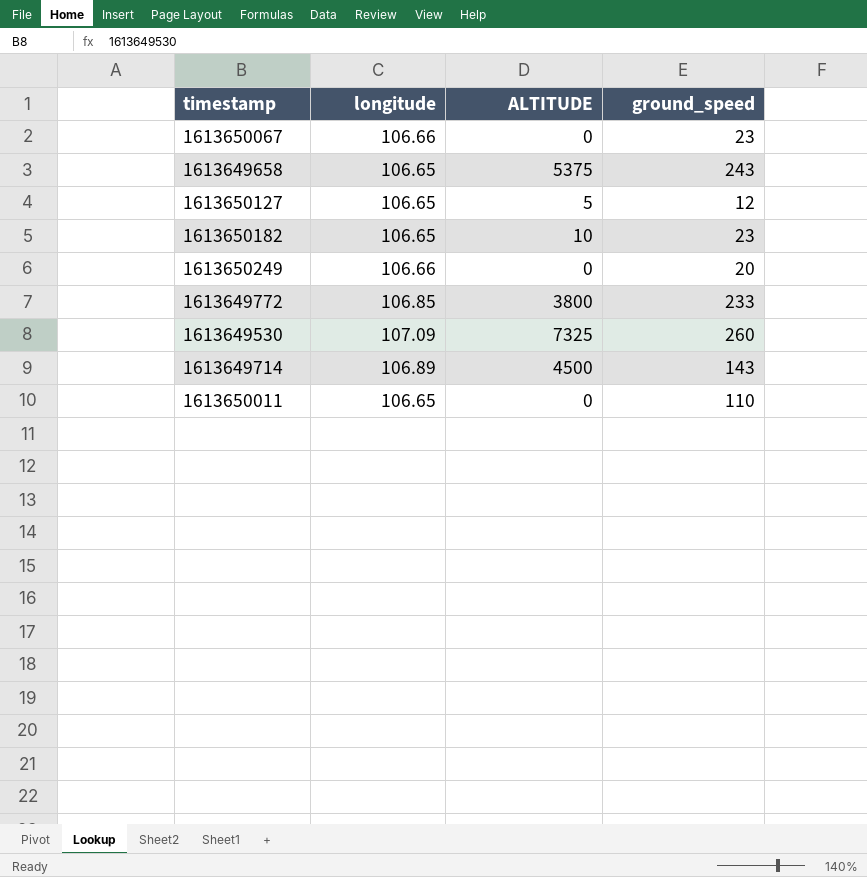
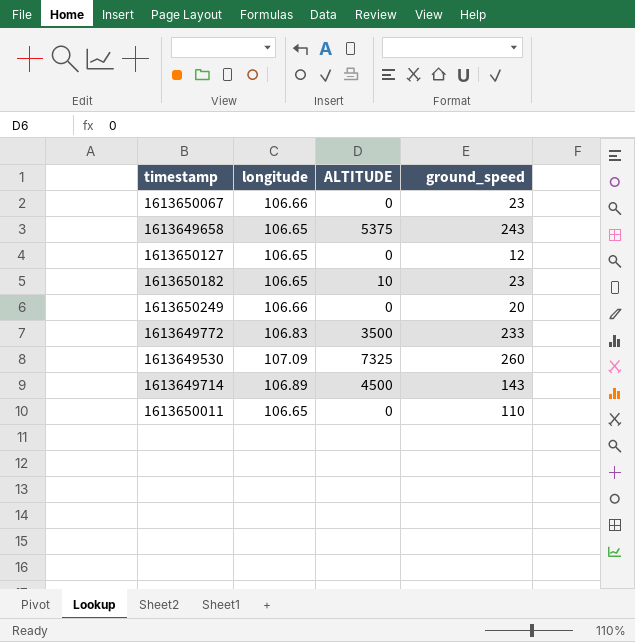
1613650127 | ALTITUDE: 5 -> 0
1613649772 | longitude: 106.85 -> 106.83
1613649772 | ALTITUDE: 3800 -> 3500

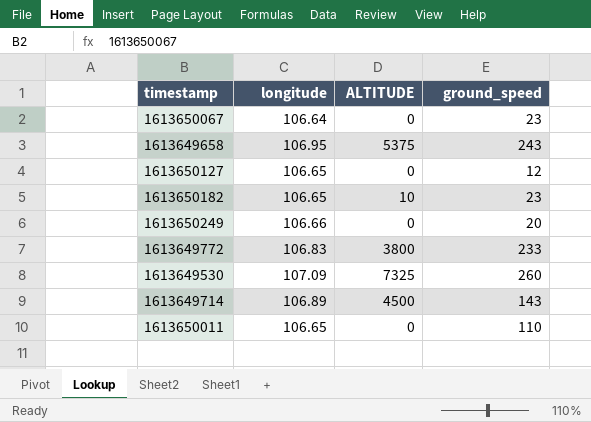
1613650067 | longitude: 106.66 -> 106.64
1613649658 | longitude: 106.65 -> 106.95
1613649772 | ALTITUDE: 3500 -> 3800

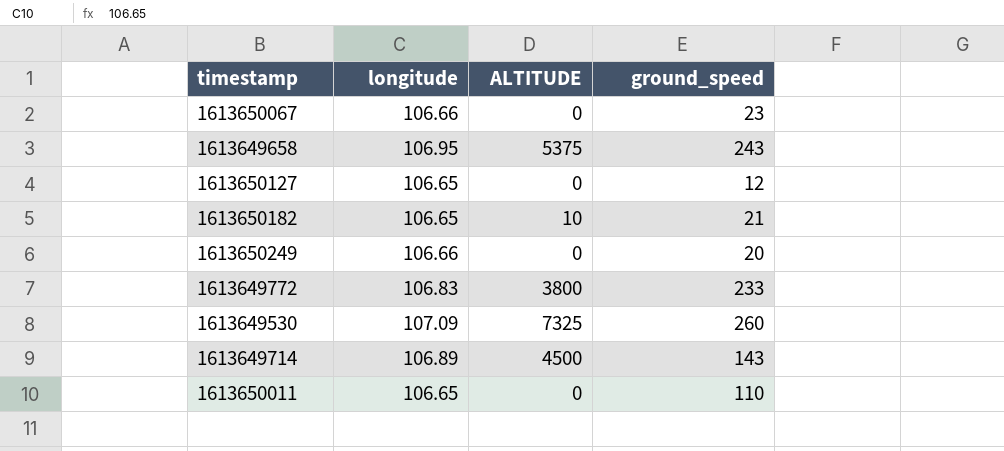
1613650067 | longitude: 106.64 -> 106.66
1613650182 | ground_speed: 23 -> 21

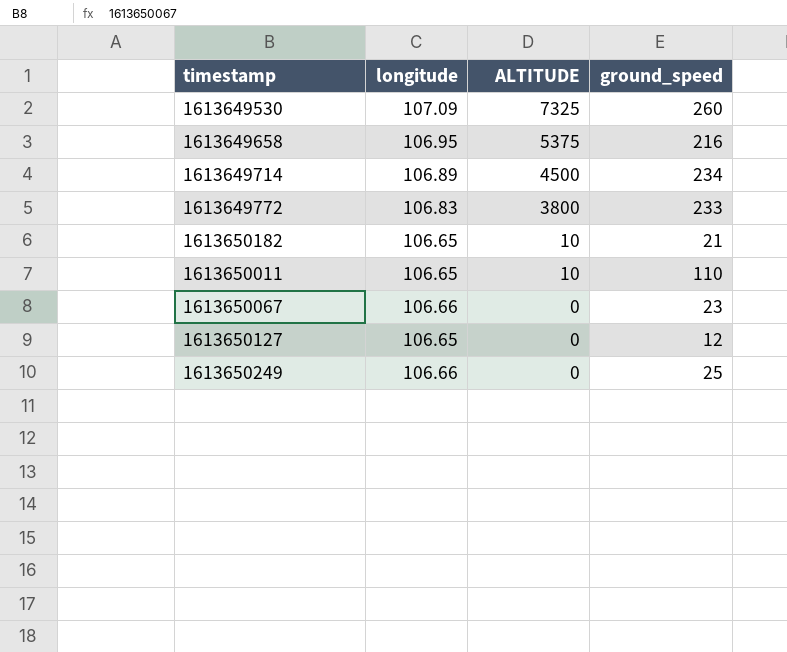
row order: none -> ALTITUDE descending
1613649658 | ground_speed: 243 -> 216
1613649714 | ground_speed: 143 -> 234
1613650011 | ALTITUDE: 0 -> 10
1613650249 | ground_speed: 20 -> 25

